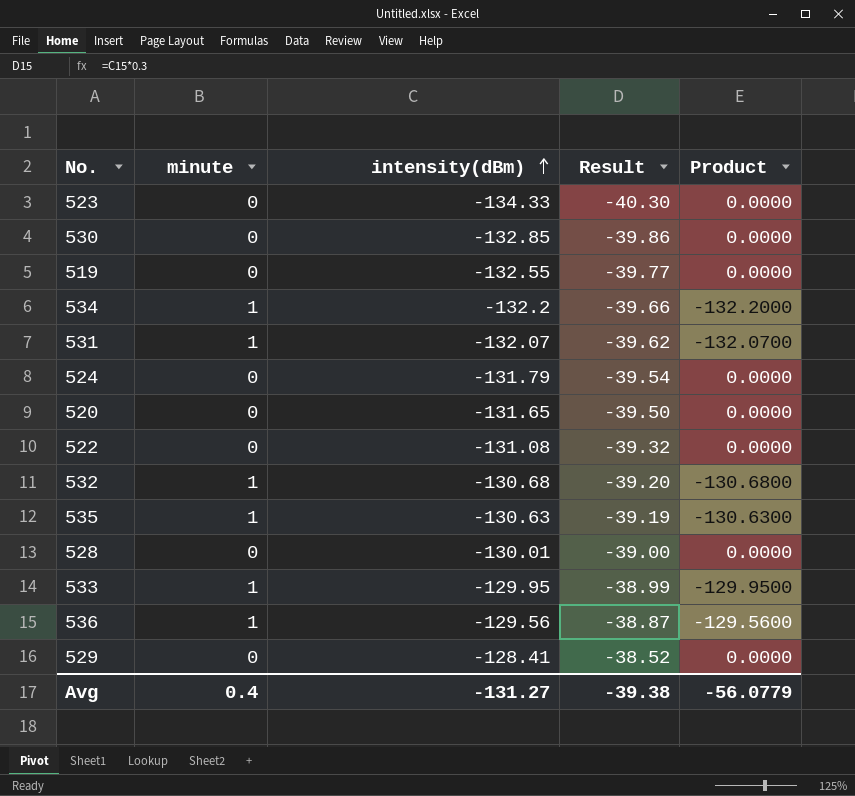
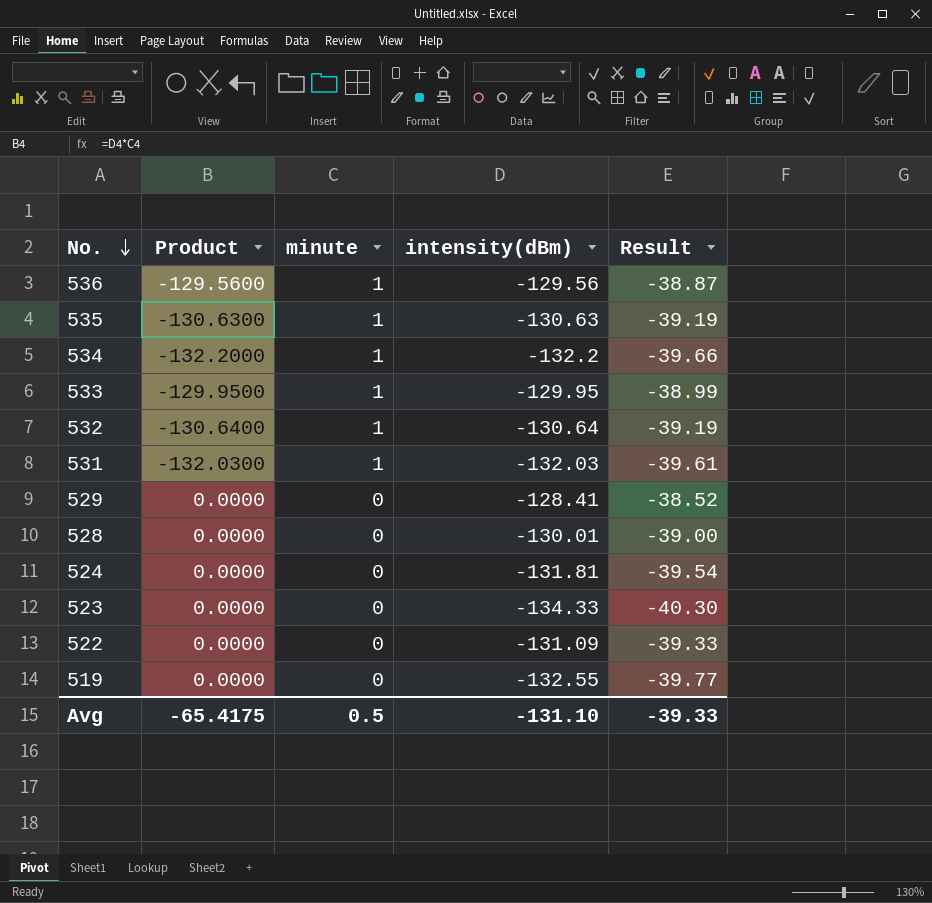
row order: intensity(dBm) ascending -> No. descending
column Product | position: 5 -> 2
row 530: 0 | -132.85 | -39.86 | 0.0000 -> none
row 520: 0 | -131.65 | -39.50 | 0.0000 -> none
532 | Product: -130.6800 -> -130.6400
532 | intensity(dBm): -130.68 -> -130.64
532 | Result: -39.20 -> -39.19
531 | Product: -132.0700 -> -132.0300
531 | intensity(dBm): -132.07 -> -132.03
531 | Result: -39.62 -> -39.61
524 | intensity(dBm): -131.79 -> -131.81
522 | intensity(dBm): -131.08 -> -131.09
522 | Result: -39.32 -> -39.33
Avg | Product: -56.0779 -> -65.4175
Avg | minute: 0.4 -> 0.5
Avg | intensity(dBm): -131.27 -> -131.10
Avg | Result: -39.38 -> -39.33

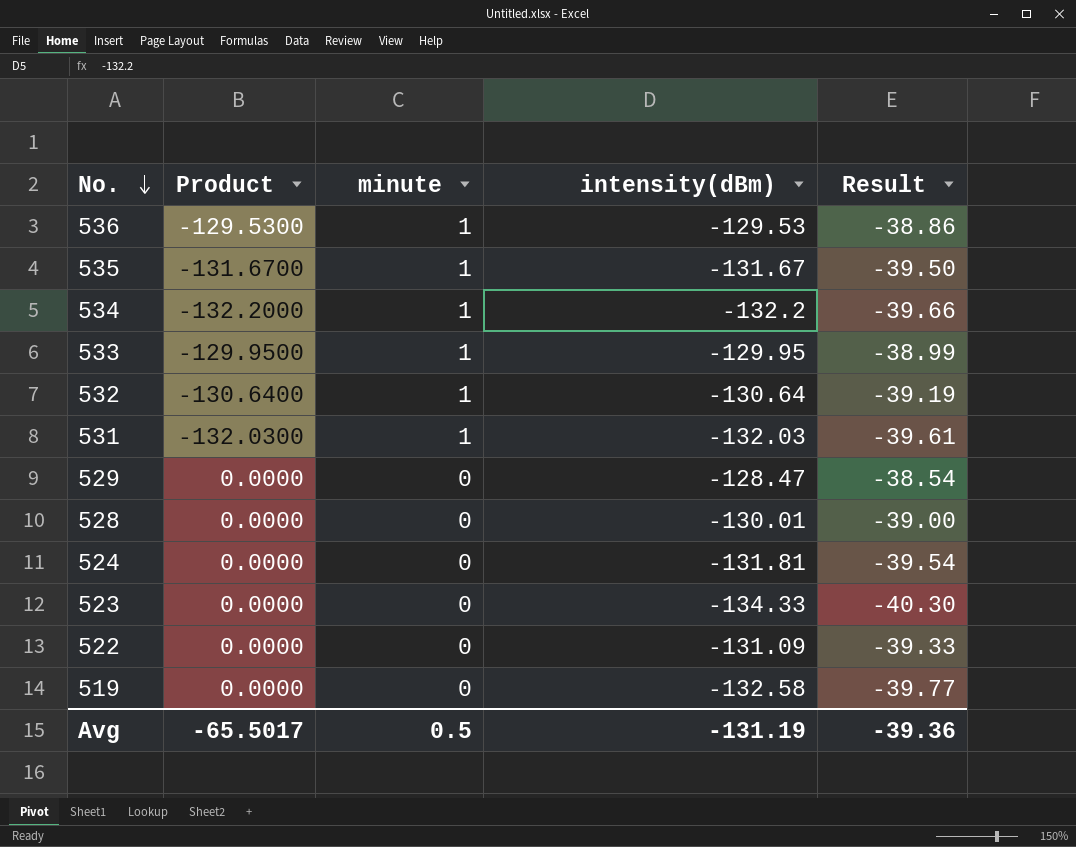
536 | Product: -129.5600 -> -129.5300
536 | intensity(dBm): -129.56 -> -129.53
536 | Result: -38.87 -> -38.86
535 | Product: -130.6300 -> -131.6700
535 | intensity(dBm): -130.63 -> -131.67
535 | Result: -39.19 -> -39.50
529 | intensity(dBm): -128.41 -> -128.47
529 | Result: -38.52 -> -38.54
519 | intensity(dBm): -132.55 -> -132.58
Avg | Product: -65.4175 -> -65.5017
Avg | intensity(dBm): -131.10 -> -131.19
Avg | Result: -39.33 -> -39.36

